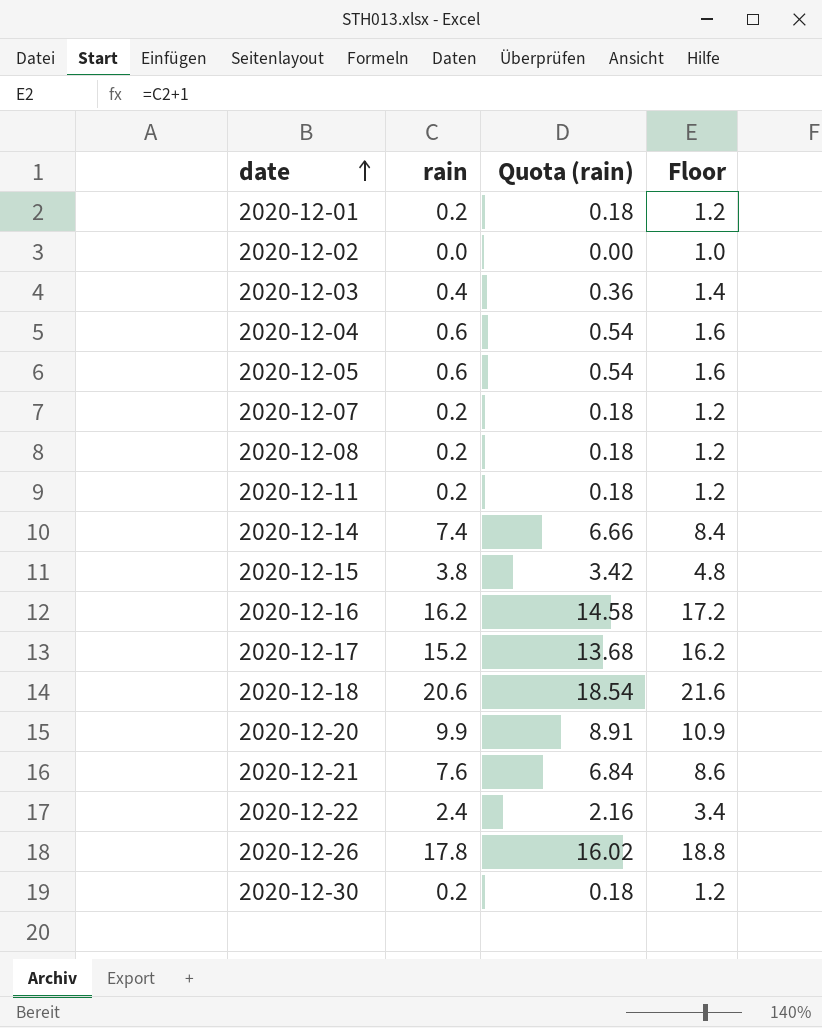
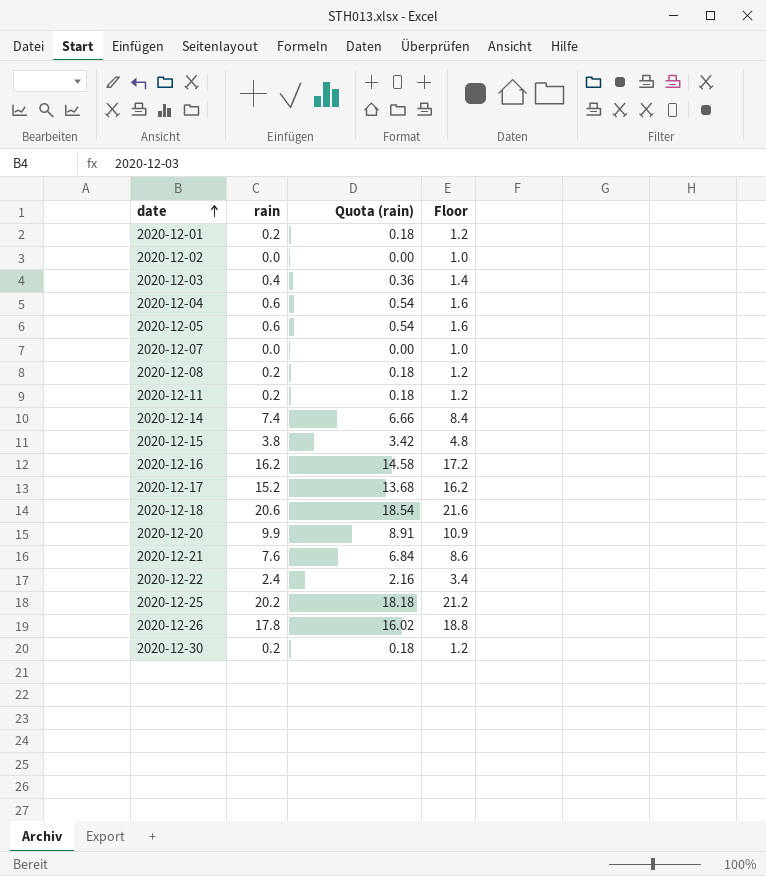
2020-12-07 | rain: 0.2 -> 0.0
2020-12-07 | Quota (rain): 0.18 -> 0.00
2020-12-07 | Floor: 1.2 -> 1.0
row 2020-12-25: none -> 20.2 | 18.18 | 21.2

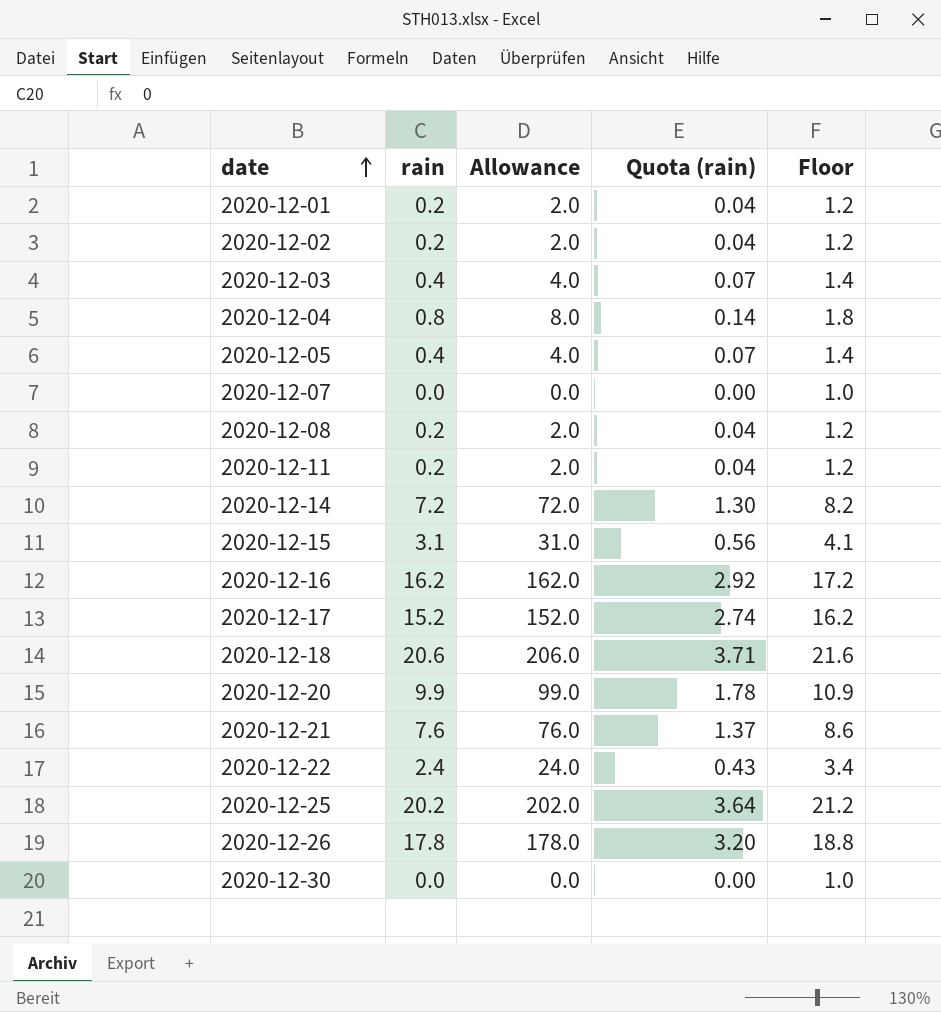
column Allowance | formula: none -> [rain] * 10
column Quota (rain) | formula: [rain] * 0.9 -> [rain] * 0.18
2020-12-02 | rain: 0.0 -> 0.2
2020-12-02 | Floor: 1.0 -> 1.2
2020-12-04 | rain: 0.6 -> 0.8
2020-12-04 | Floor: 1.6 -> 1.8
2020-12-05 | rain: 0.6 -> 0.4
2020-12-05 | Floor: 1.6 -> 1.4
2020-12-14 | rain: 7.4 -> 7.2
2020-12-14 | Floor: 8.4 -> 8.2
2020-12-15 | rain: 3.8 -> 3.1
2020-12-15 | Floor: 4.8 -> 4.1
2020-12-30 | rain: 0.2 -> 0.0
2020-12-30 | Floor: 1.2 -> 1.0

